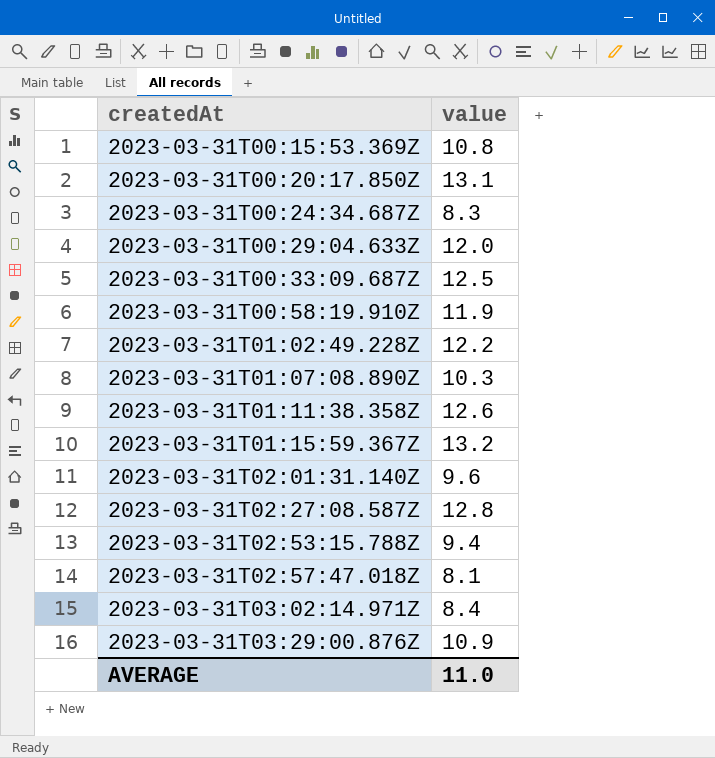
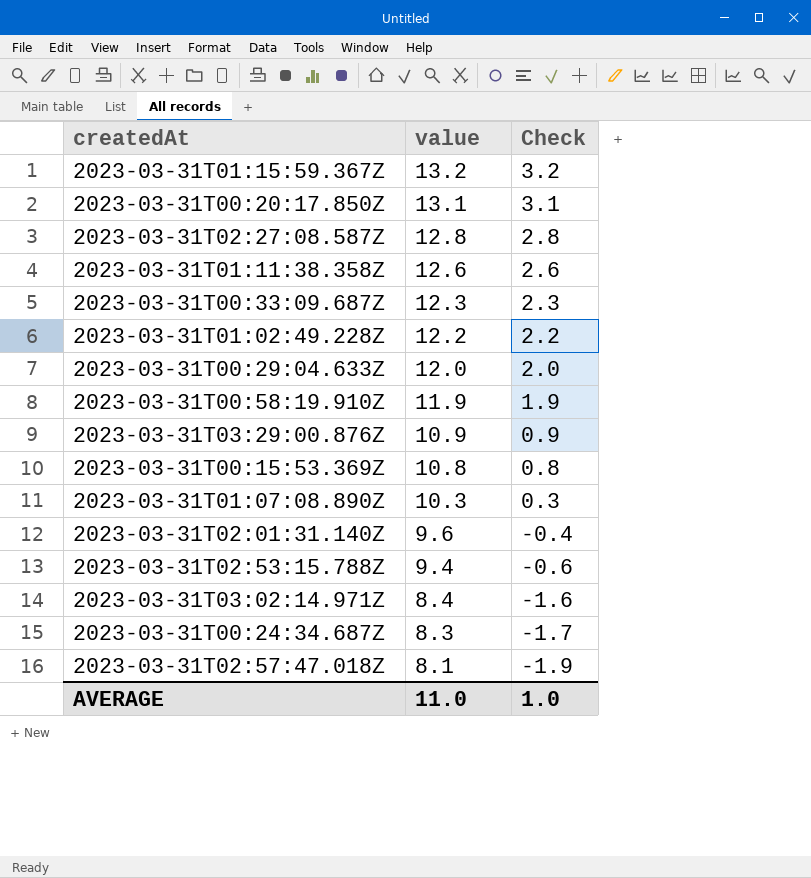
row order: createdAt ascending -> value descending
column Check | formula: none -> [value] - 10
2023-03-31T00:33:09.687Z | value: 12.5 -> 12.3

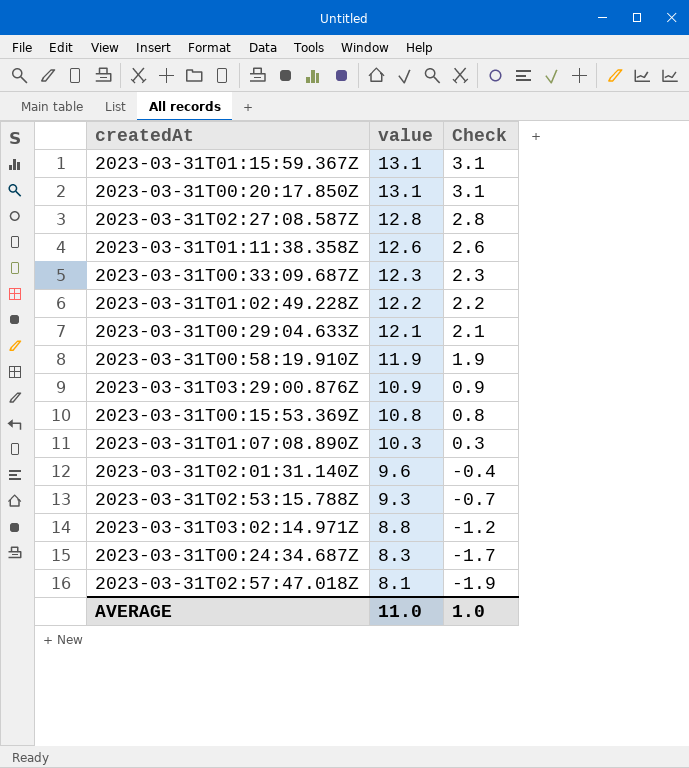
2023-03-31T01:15:59.367Z | value: 13.2 -> 13.1
2023-03-31T01:15:59.367Z | Check: 3.2 -> 3.1
2023-03-31T00:29:04.633Z | value: 12.0 -> 12.1
2023-03-31T00:29:04.633Z | Check: 2.0 -> 2.1
2023-03-31T02:53:15.788Z | value: 9.4 -> 9.3
2023-03-31T02:53:15.788Z | Check: -0.6 -> -0.7
2023-03-31T03:02:14.971Z | value: 8.4 -> 8.8
2023-03-31T03:02:14.971Z | Check: -1.6 -> -1.2

